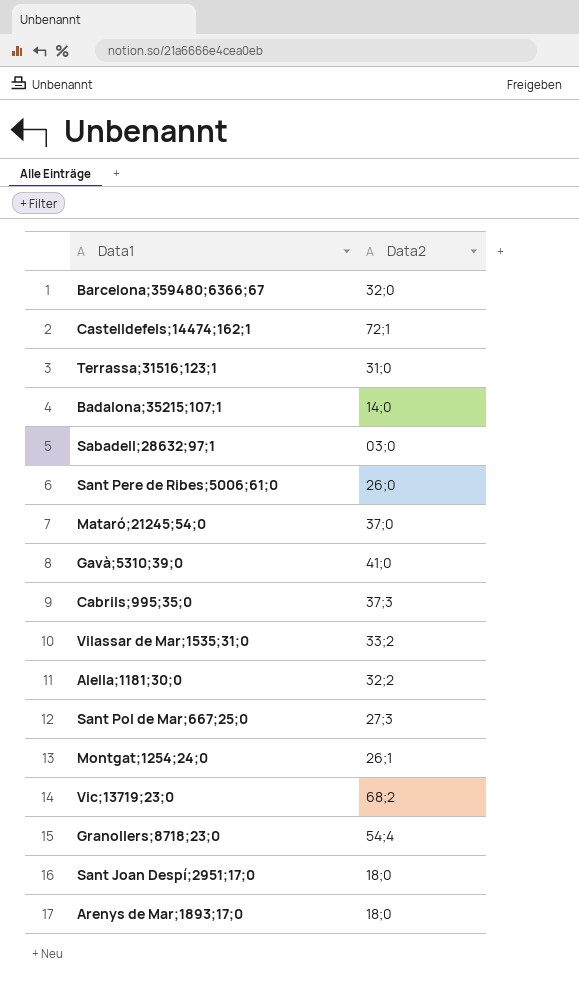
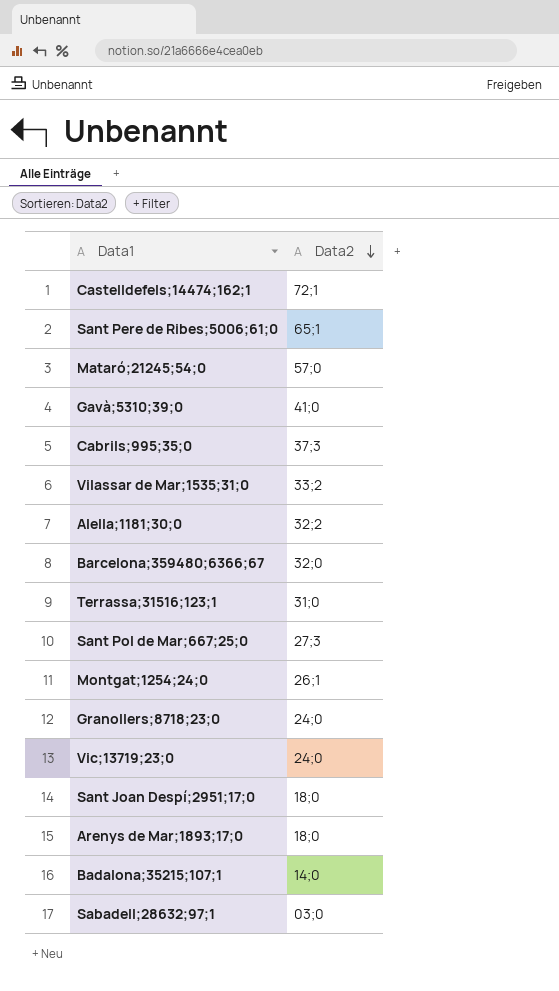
row order: none -> Data2 descending
Sant Pere de Ribes;5006;61;0 | Data2: 26;0 -> 65;1
Mataró;21245;54;0 | Data2: 37;0 -> 57;0
Granollers;8718;23;0 | Data2: 54;4 -> 24;0
Vic;13719;23;0 | Data2: 68;2 -> 24;0

